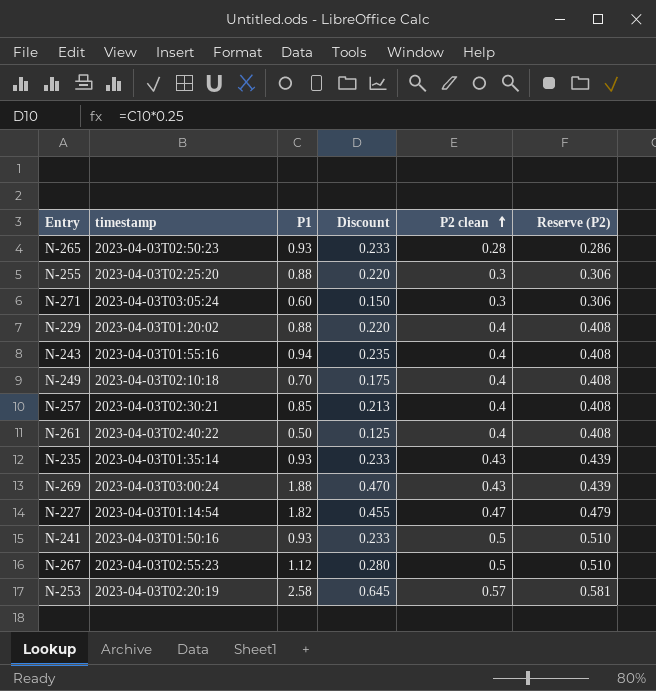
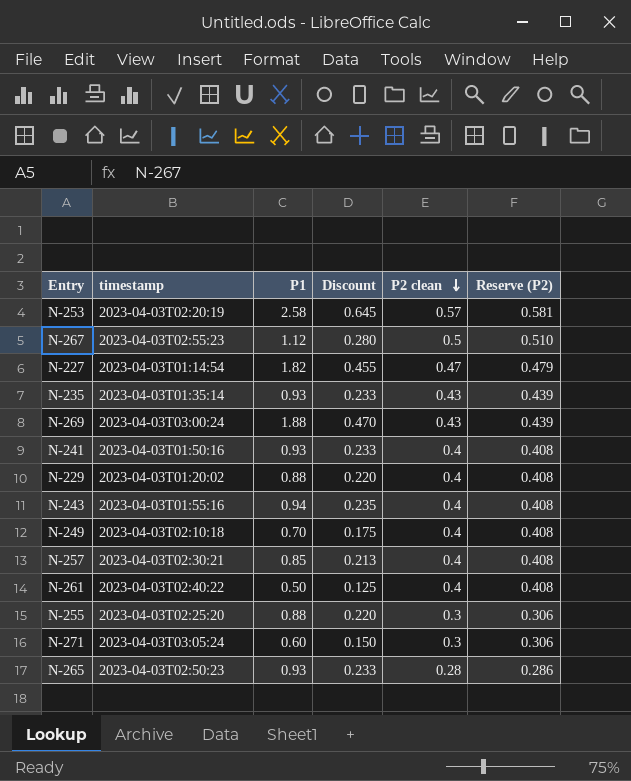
row order: P2 clean ascending -> P2 clean descending
N-241 | P2 clean: 0.5 -> 0.4
N-241 | Reserve (P2): 0.510 -> 0.408

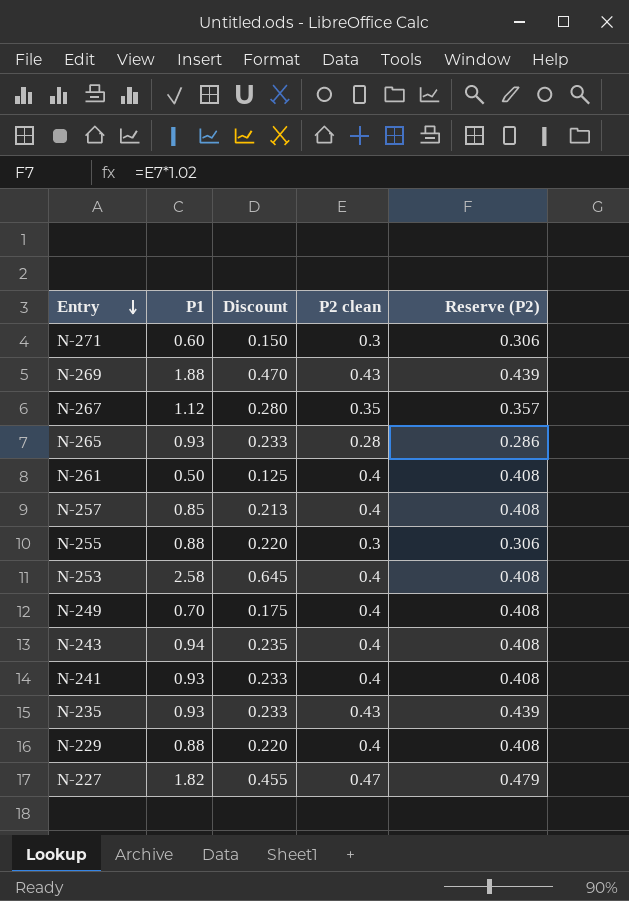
row order: P2 clean descending -> Entry descending
column timestamp | position: 2 -> none
N-267 | P2 clean: 0.5 -> 0.35
N-267 | Reserve (P2): 0.510 -> 0.357
N-253 | P2 clean: 0.57 -> 0.4
N-253 | Reserve (P2): 0.581 -> 0.408

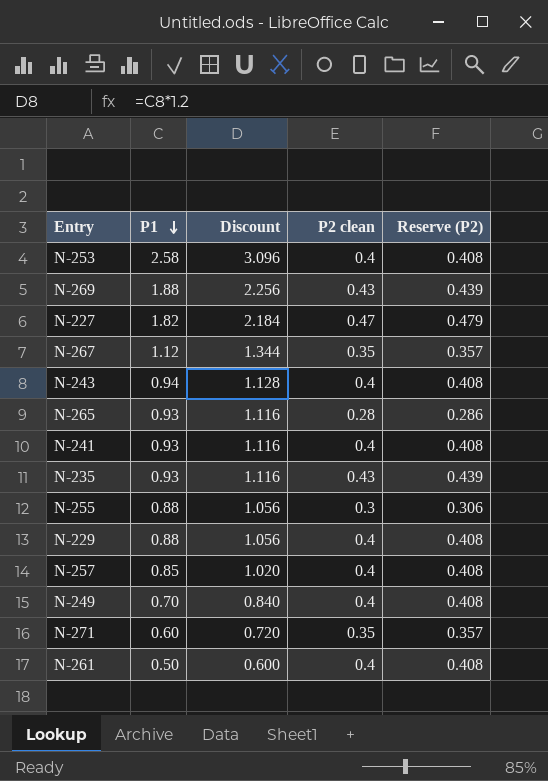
row order: Entry descending -> P1 descending
column Discount | formula: [P1] * 0.25 -> [P1] * 1.2
N-271 | P2 clean: 0.3 -> 0.35
N-271 | Reserve (P2): 0.306 -> 0.357

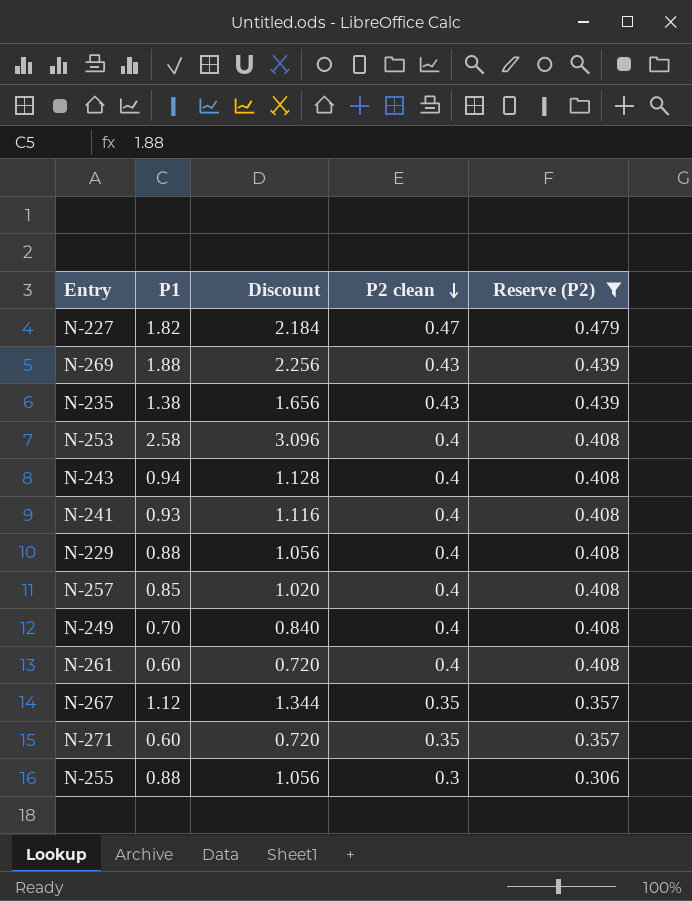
filter: none -> Reserve (P2) != 0.286
row order: P1 descending -> P2 clean descending
N-235 | P1: 0.93 -> 1.38
N-235 | Discount: 1.116 -> 1.656
N-261 | P1: 0.50 -> 0.60
N-261 | Discount: 0.600 -> 0.720

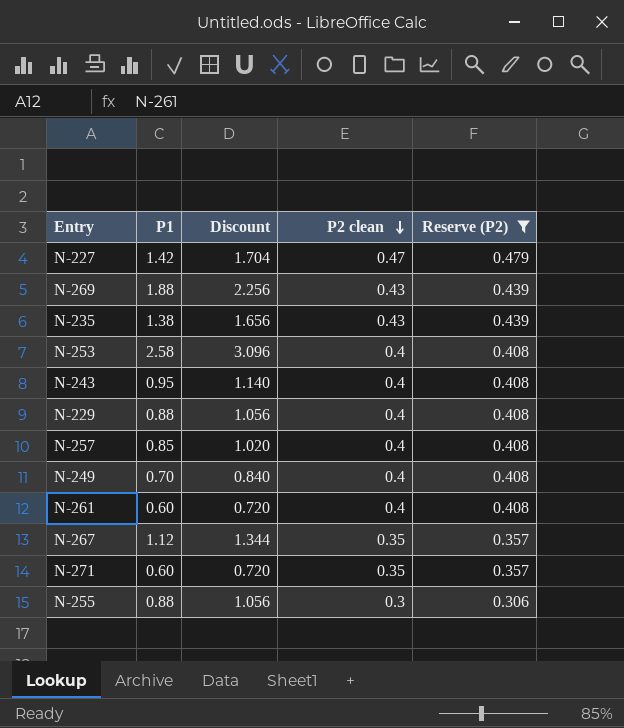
row N-241: 0.93 | 1.116 | 0.4 | 0.408 -> none
N-227 | P1: 1.82 -> 1.42
N-227 | Discount: 2.184 -> 1.704
N-243 | P1: 0.94 -> 0.95
N-243 | Discount: 1.128 -> 1.140

